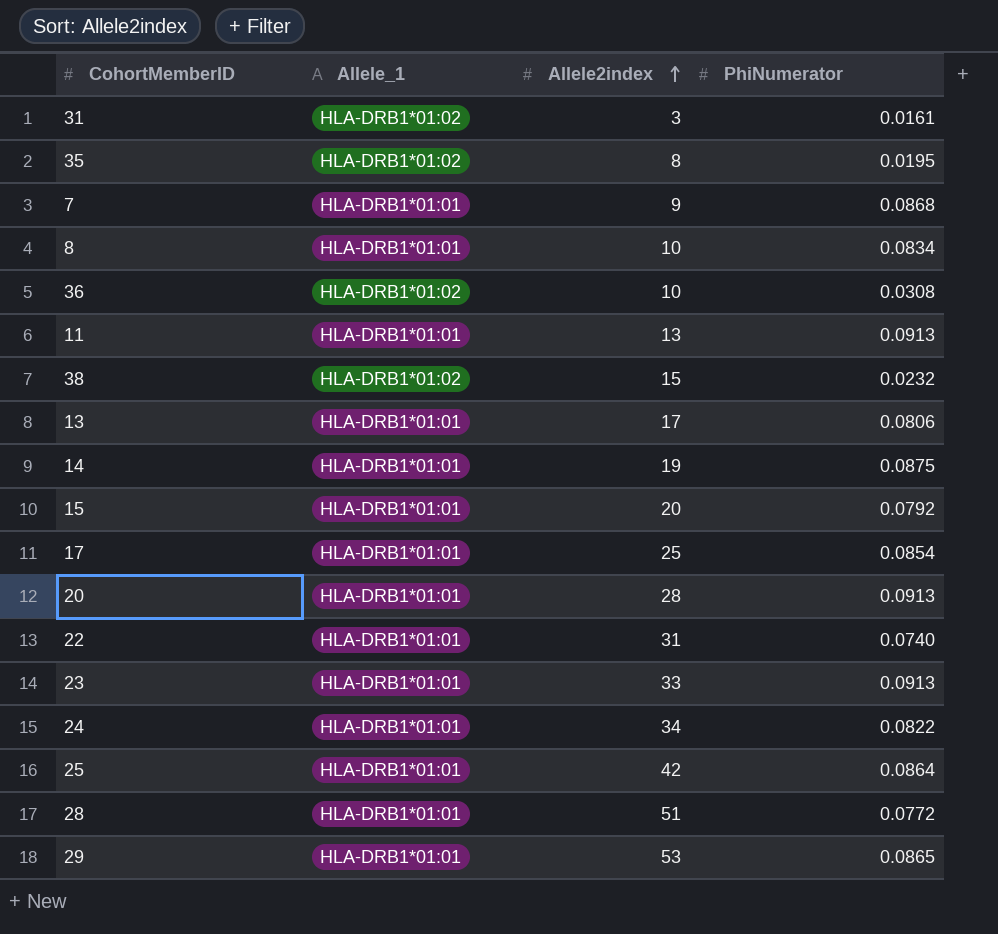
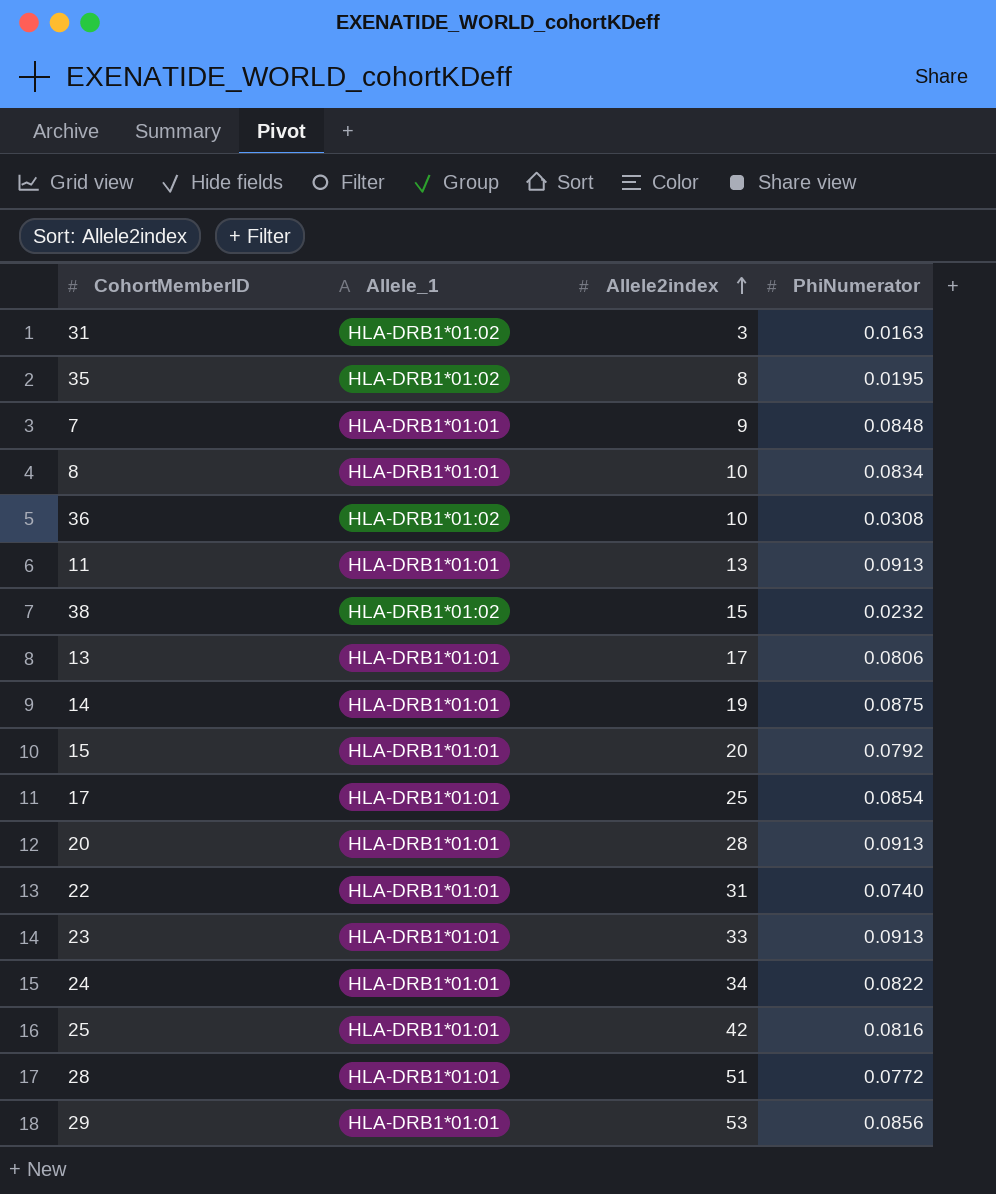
31 | PhiNumerator: 0.0161 -> 0.0163
7 | PhiNumerator: 0.0868 -> 0.0848
25 | PhiNumerator: 0.0864 -> 0.0816
29 | PhiNumerator: 0.0865 -> 0.0856

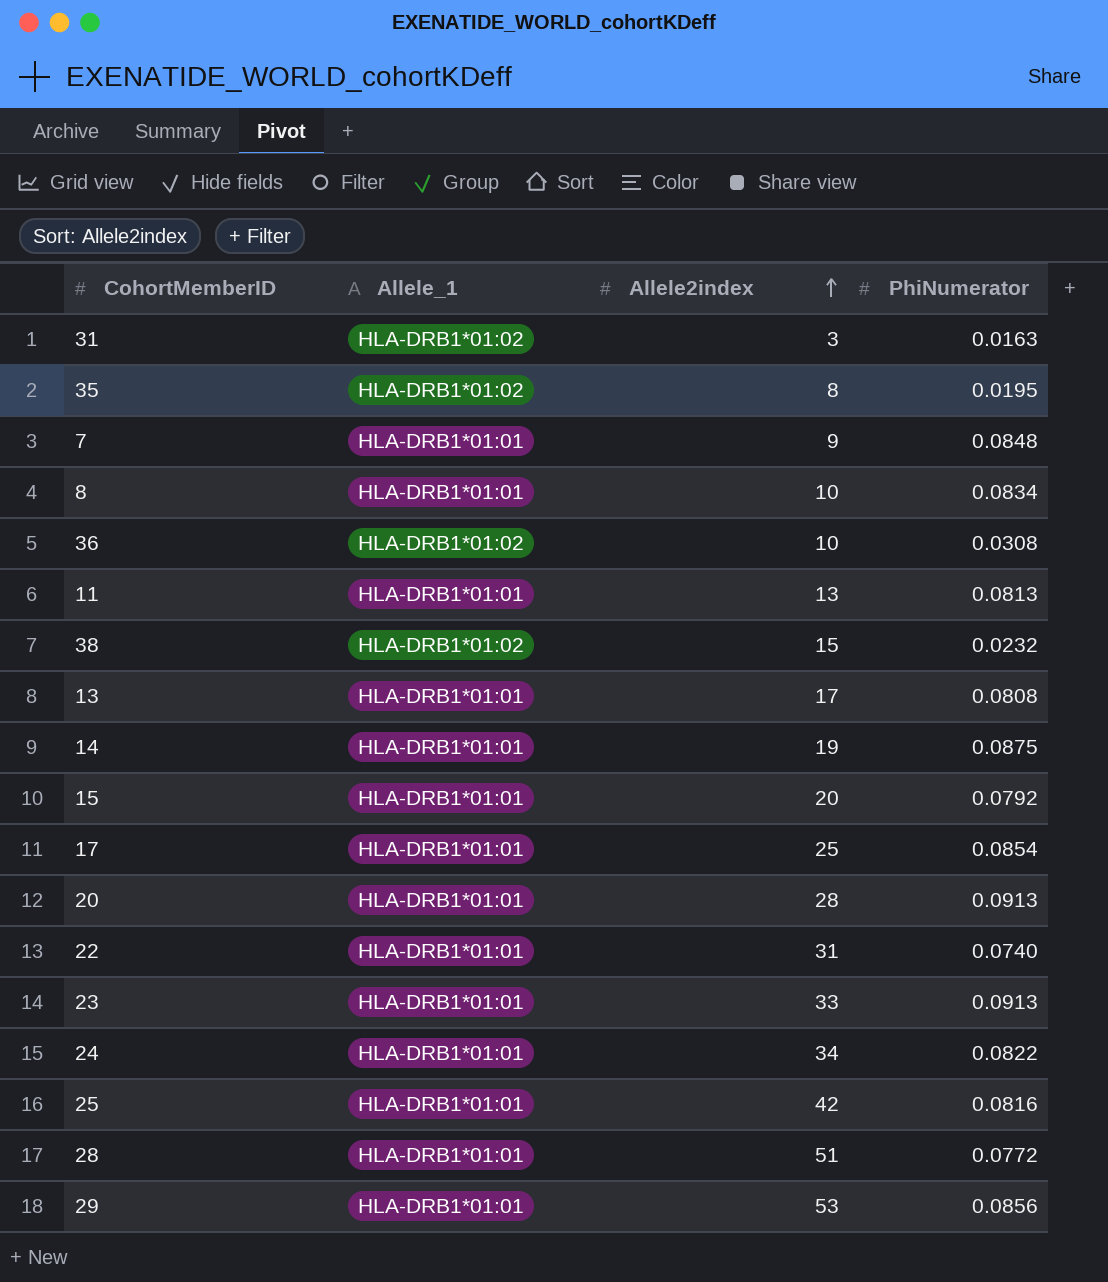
11 | PhiNumerator: 0.0913 -> 0.0813
13 | PhiNumerator: 0.0806 -> 0.0808

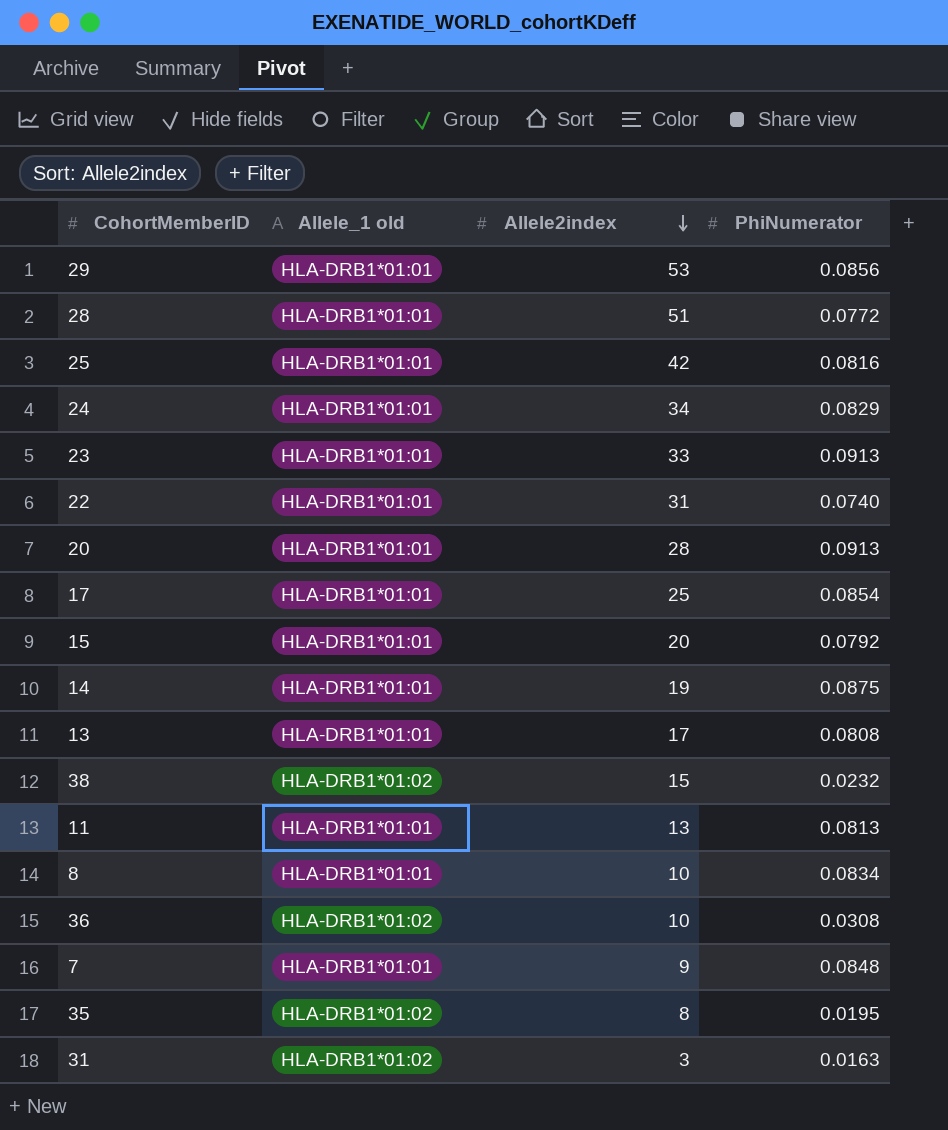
row order: Allele2index ascending -> Allele2index descending
column name: Allele_1 -> Allele_1 old
24 | PhiNumerator: 0.0822 -> 0.0829

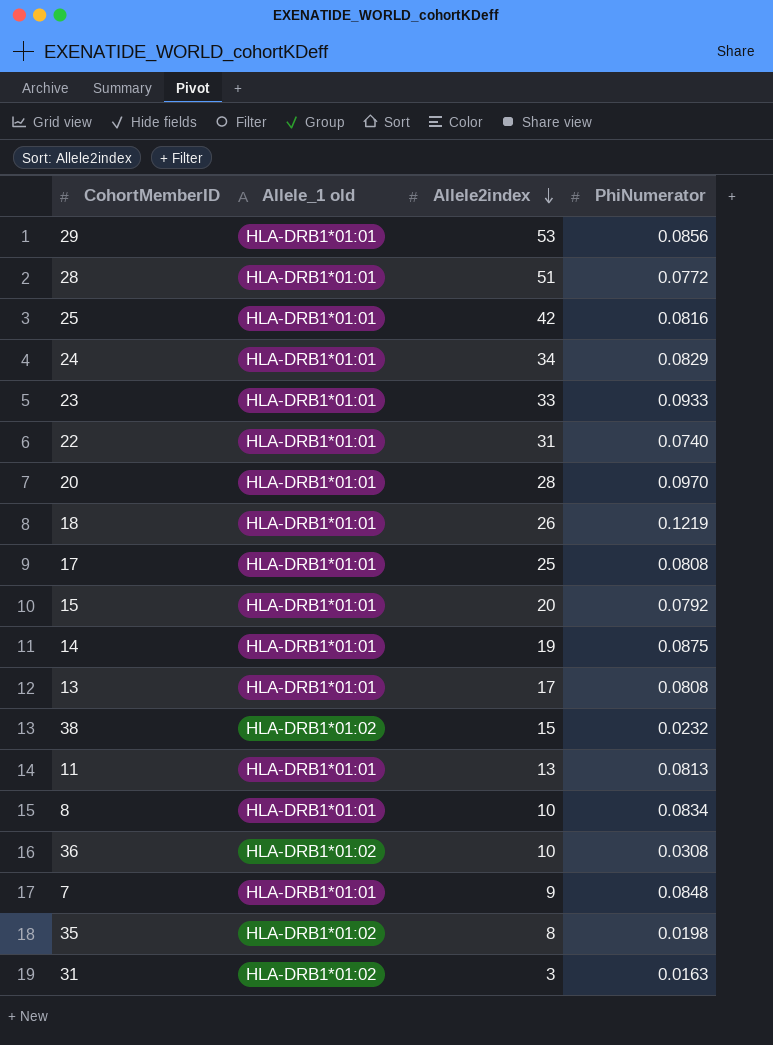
23 | PhiNumerator: 0.0913 -> 0.0933
20 | PhiNumerator: 0.0913 -> 0.0970
row 18: none -> HLA-DRB1*01:01 | 26 | 0.1219
17 | PhiNumerator: 0.0854 -> 0.0808
35 | PhiNumerator: 0.0195 -> 0.0198

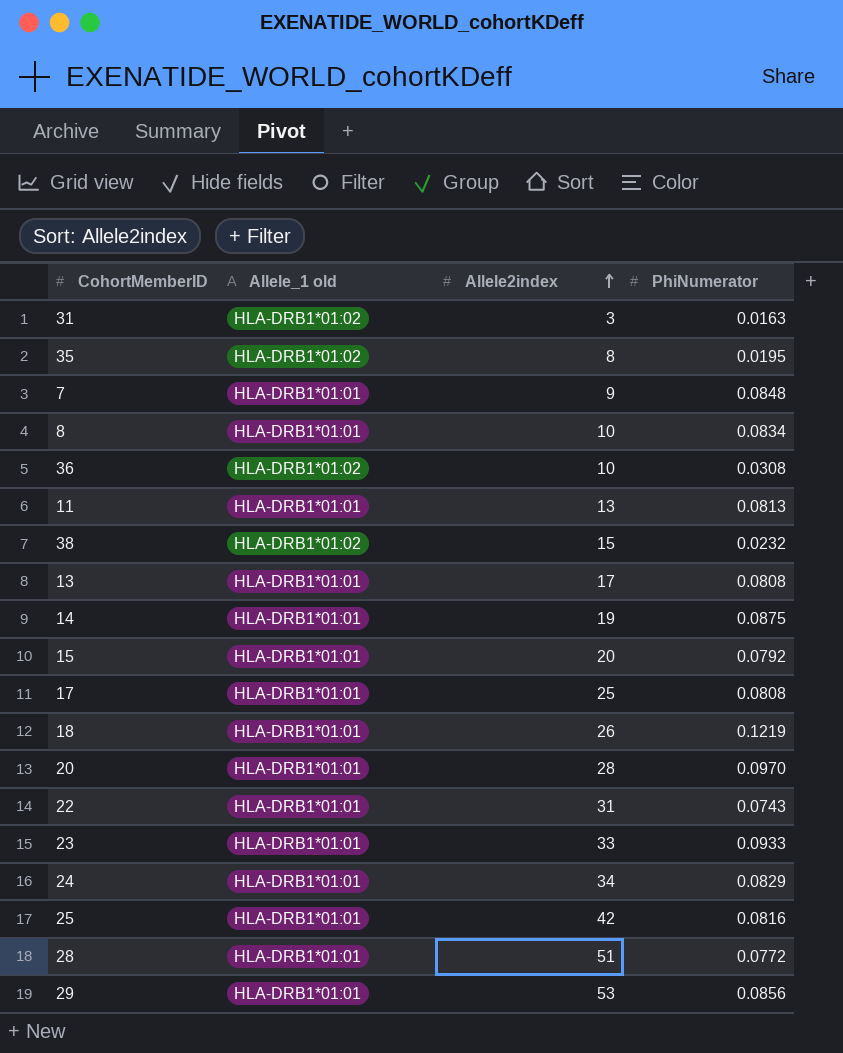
row order: Allele2index descending -> Allele2index ascending
35 | PhiNumerator: 0.0198 -> 0.0195
22 | PhiNumerator: 0.0740 -> 0.0743

